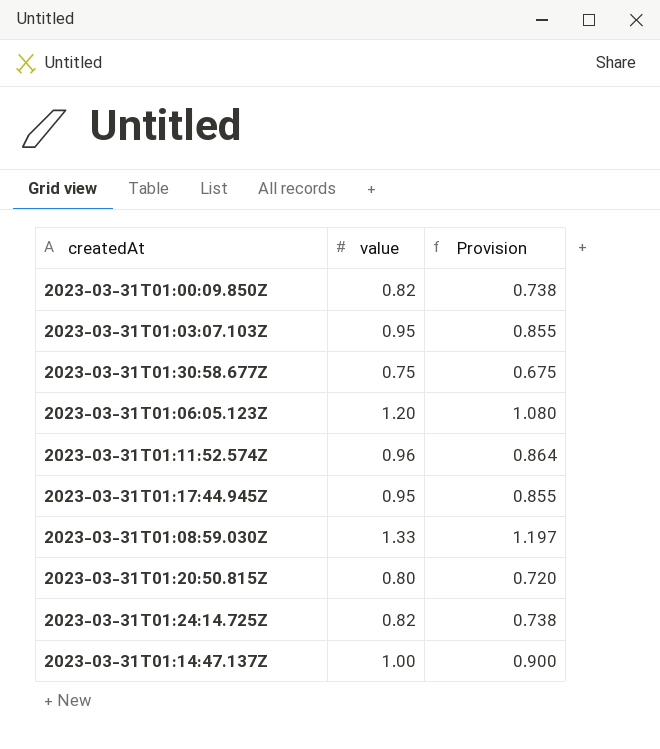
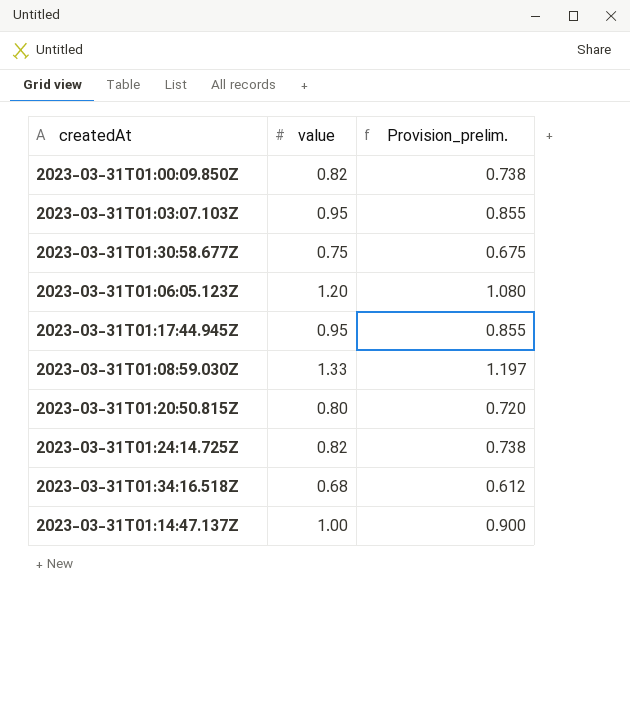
column name: Provision -> Provision_prelim.
row 2023-03-31T01:11:52.574Z: 0.96 | 0.864 -> none
row 2023-03-31T01:34:16.518Z: none -> 0.68 | 0.612

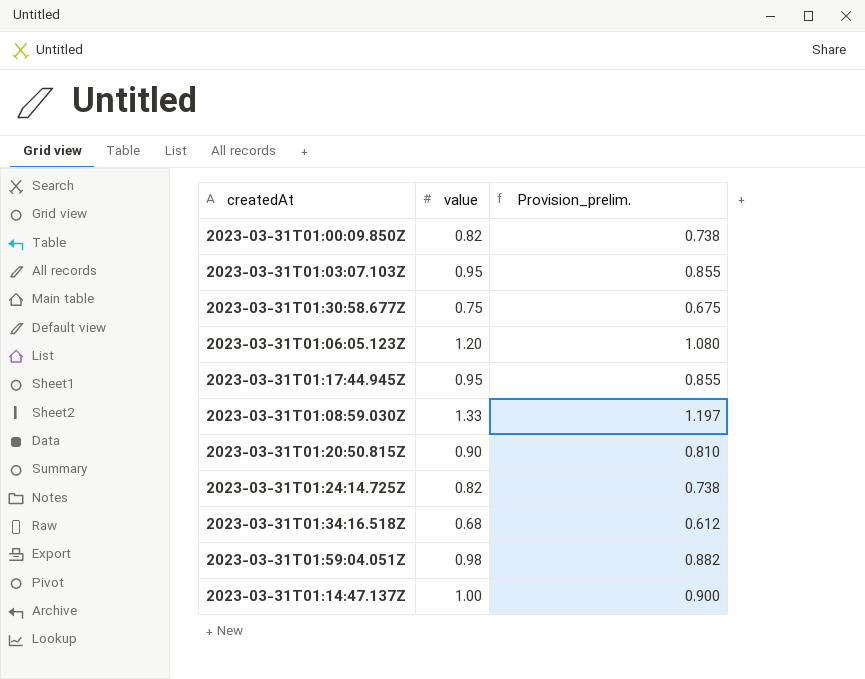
2023-03-31T01:20:50.815Z | value: 0.80 -> 0.90
2023-03-31T01:20:50.815Z | Provision_prelim.: 0.720 -> 0.810
row 2023-03-31T01:59:04.051Z: none -> 0.98 | 0.882

